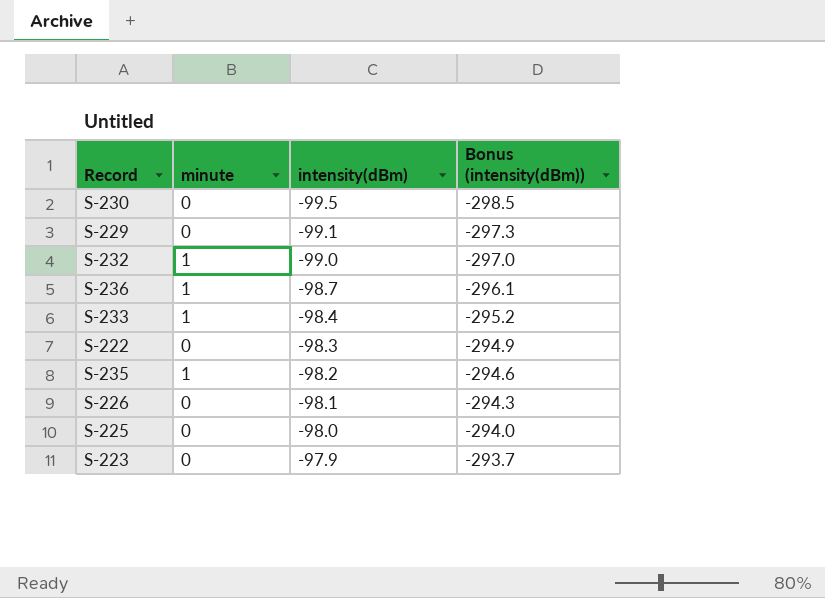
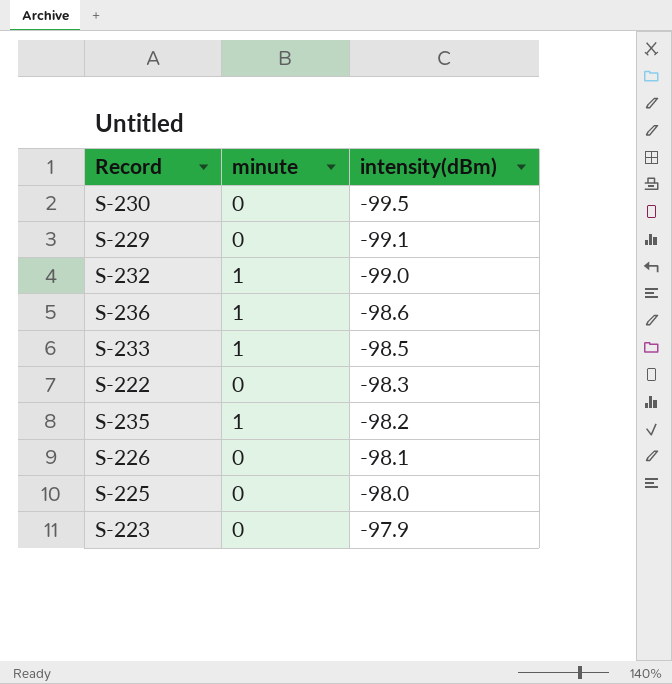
column Bonus (intensity(dBm)) | formula: [intensity(dBm)] * 3 -> none
S-236 | intensity(dBm): -98.7 -> -98.6
S-233 | intensity(dBm): -98.4 -> -98.5

